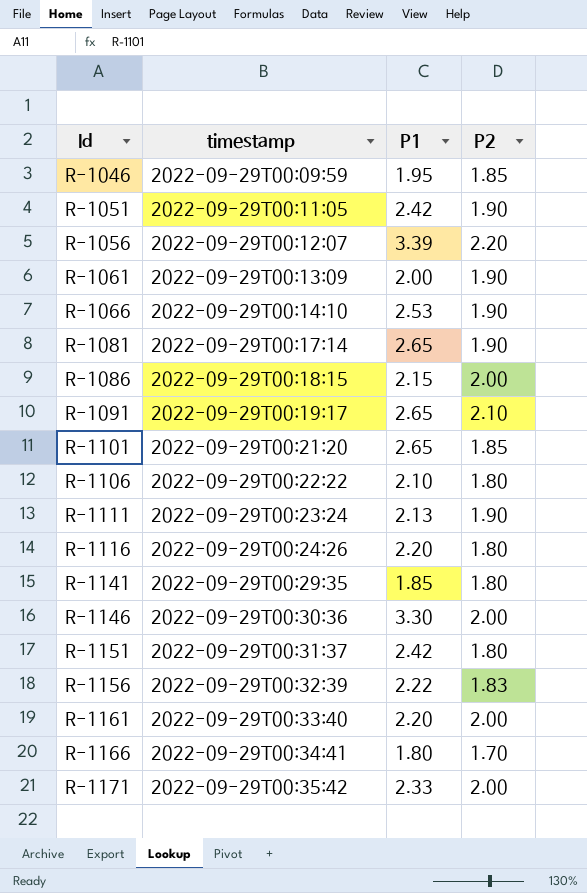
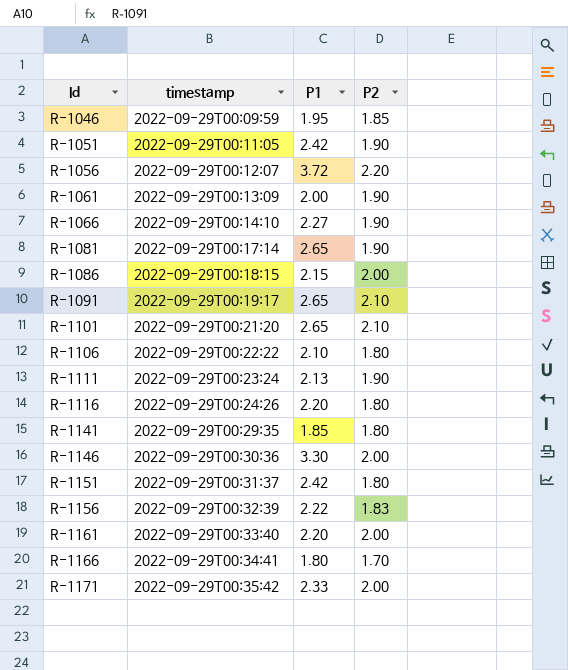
R-1056 | P1: 3.39 -> 3.72
R-1066 | P1: 2.53 -> 2.27
R-1101 | P2: 1.85 -> 2.10

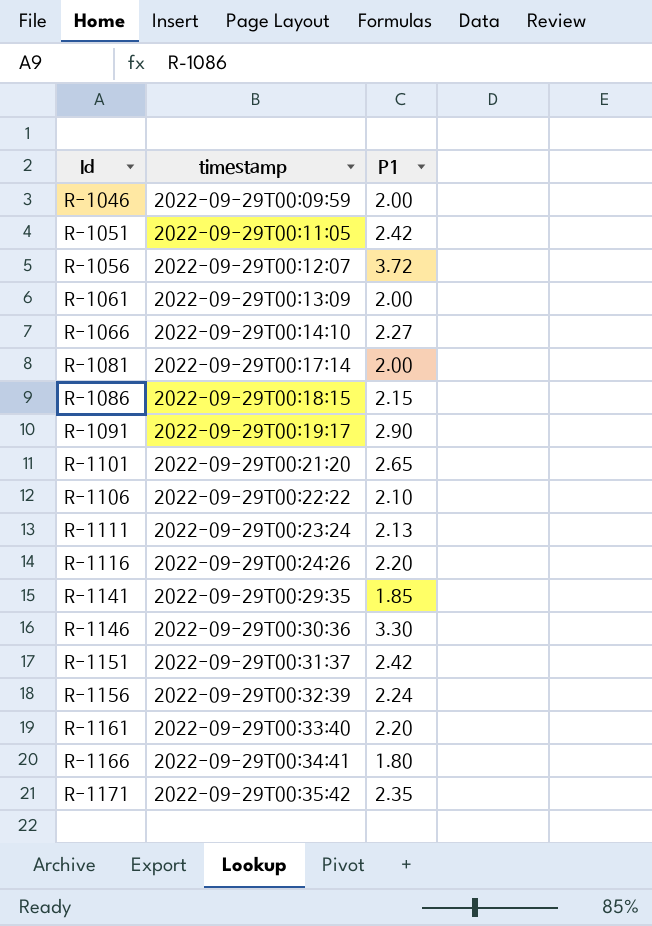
column P2 | position: 4 -> none
R-1046 | P1: 1.95 -> 2.00
R-1081 | P1: 2.65 -> 2.00
R-1091 | P1: 2.65 -> 2.90
R-1156 | P1: 2.22 -> 2.24
R-1171 | P1: 2.33 -> 2.35

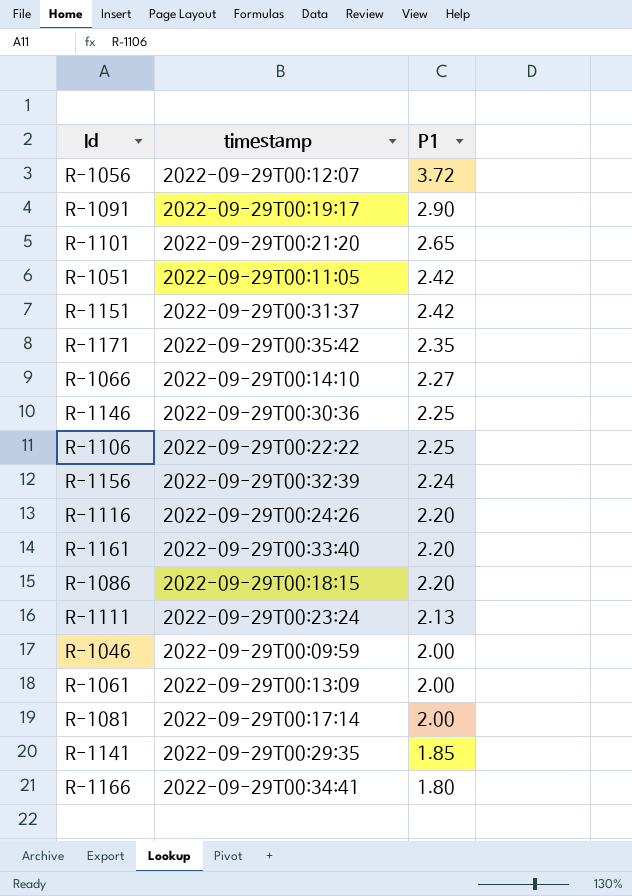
row order: Id ascending -> P1 descending
R-1146 | P1: 3.30 -> 2.25
R-1106 | P1: 2.10 -> 2.25
R-1086 | P1: 2.15 -> 2.20

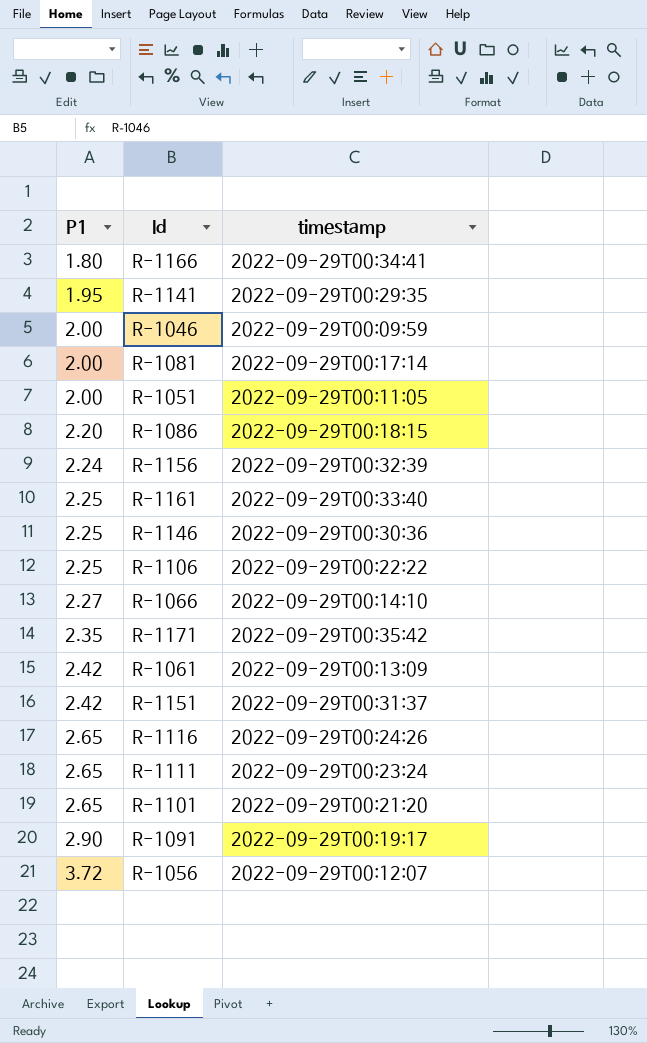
row order: P1 descending -> P1 ascending
column P1 | position: 3 -> 1
R-1141 | P1: 1.85 -> 1.95
R-1051 | P1: 2.42 -> 2.00
R-1161 | P1: 2.20 -> 2.25
R-1061 | P1: 2.00 -> 2.42
R-1116 | P1: 2.20 -> 2.65
R-1111 | P1: 2.13 -> 2.65

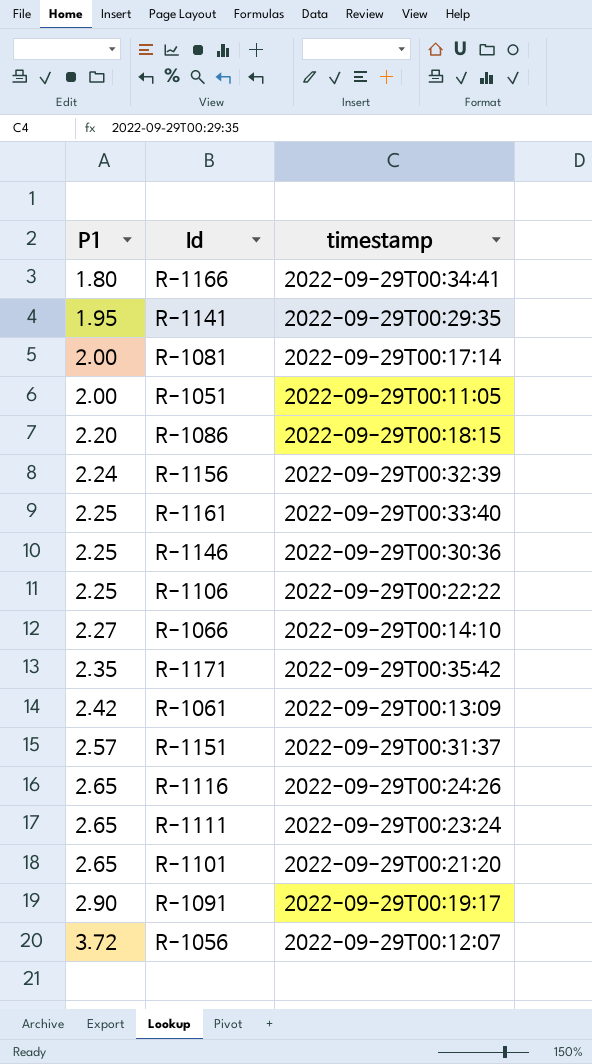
row R-1046: 2.00 | 2022-09-29T00:09:59 -> none
R-1151 | P1: 2.42 -> 2.57

